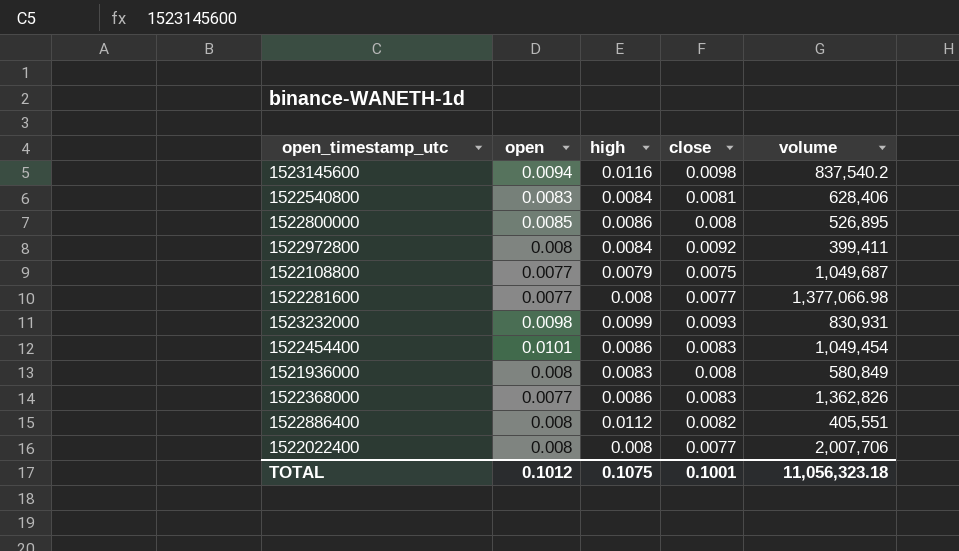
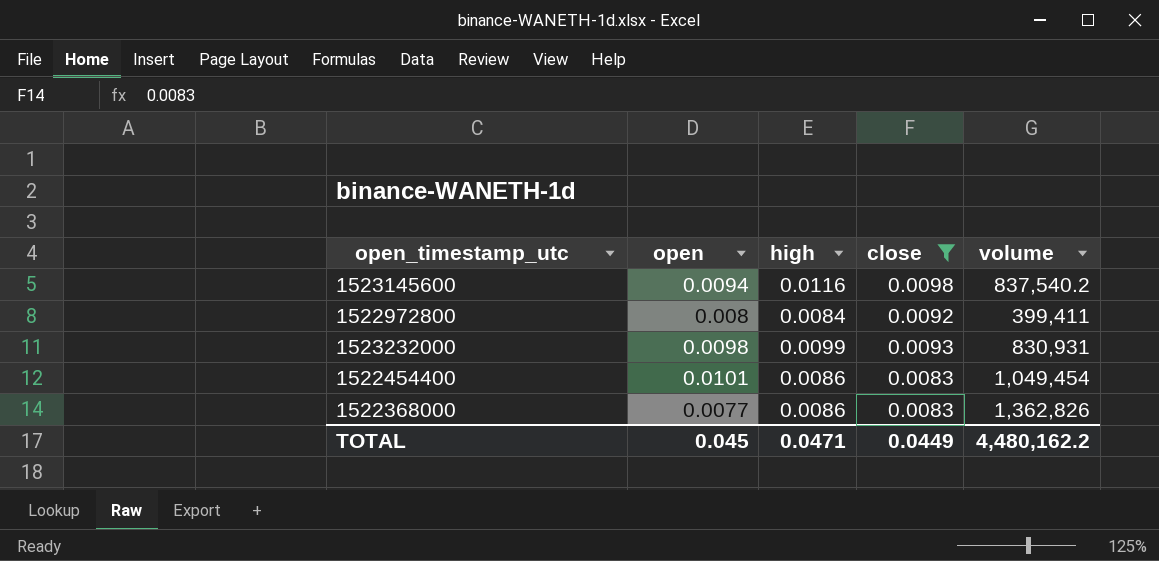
filter: none -> close >= 0.0083
TOTAL | open: 0.1012 -> 0.045
TOTAL | high: 0.1075 -> 0.0471
TOTAL | close: 0.1001 -> 0.0449
TOTAL | volume: 11,056,323.18 -> 4,480,162.2

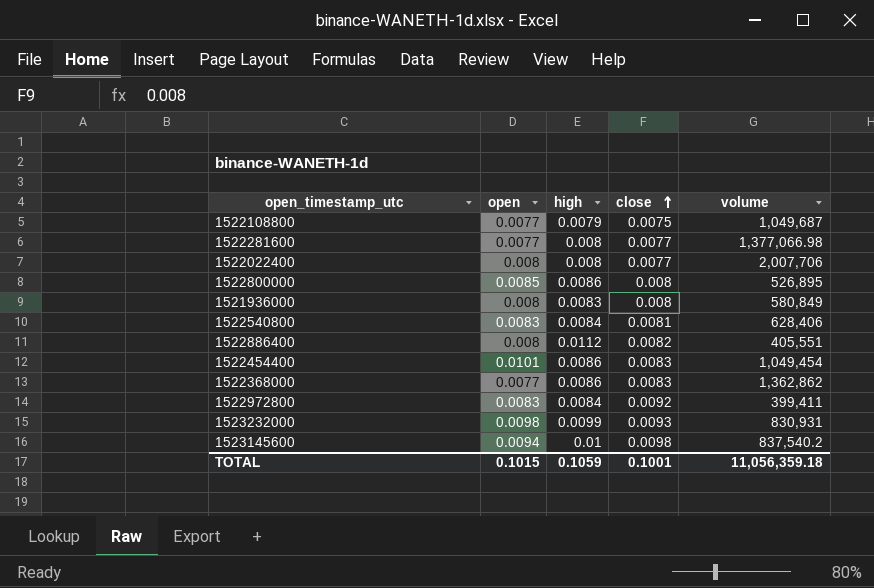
filter: close >= 0.0083 -> none
row order: none -> close ascending
1522368000 | volume: 1,362,826 -> 1,362,862
1522972800 | open: 0.008 -> 0.0083
1523145600 | high: 0.0116 -> 0.01
TOTAL | open: 0.045 -> 0.1015
TOTAL | high: 0.0471 -> 0.1059
TOTAL | close: 0.0449 -> 0.1001
TOTAL | volume: 4,480,162.2 -> 11,056,359.18

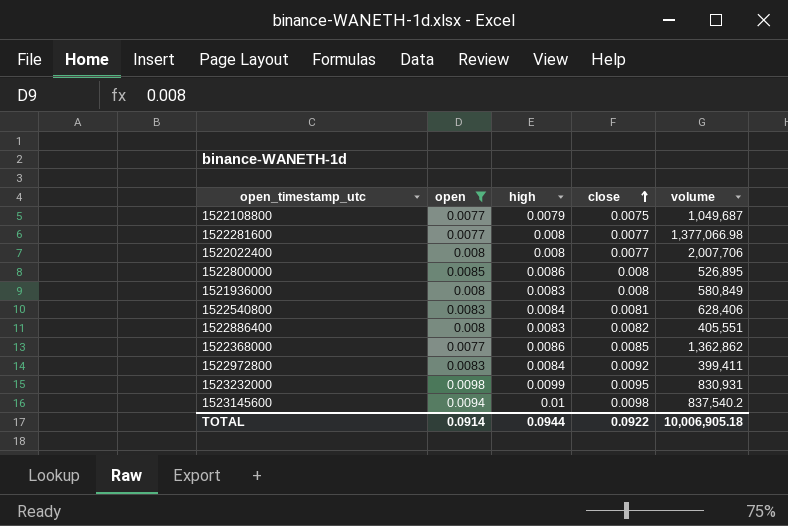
filter: none -> open != 0.0101
1522886400 | high: 0.0112 -> 0.0083
1522368000 | close: 0.0083 -> 0.0085
1523232000 | close: 0.0093 -> 0.0095
TOTAL | open: 0.1015 -> 0.0914
TOTAL | high: 0.1059 -> 0.0944
TOTAL | close: 0.1001 -> 0.0922
TOTAL | volume: 11,056,359.18 -> 10,006,905.18

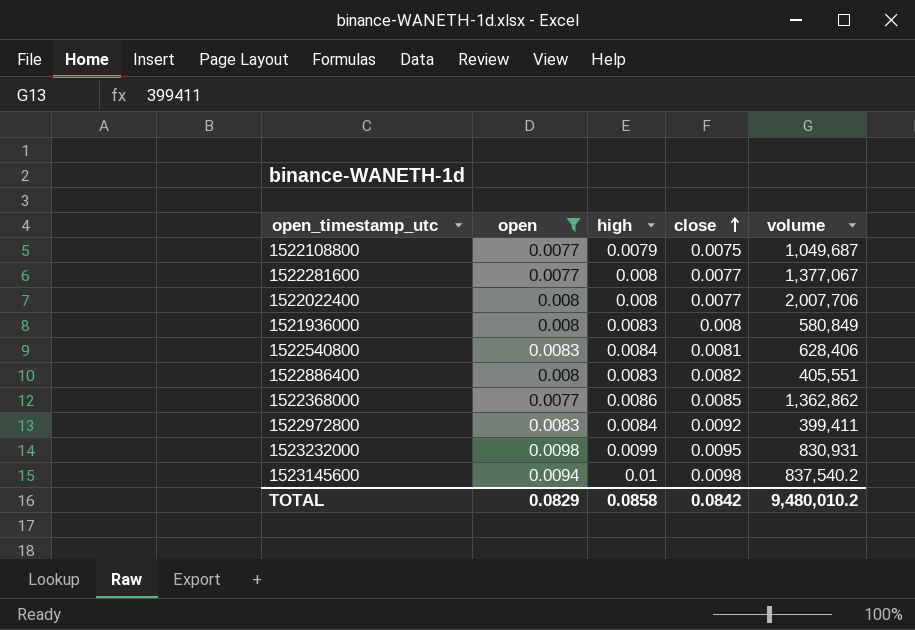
row 1522800000: 0.0085 | 0.0086 | 0.008 | 526,895 -> none
1522281600 | volume: 1,377,066.98 -> 1,377,067
TOTAL | open: 0.0914 -> 0.0829
TOTAL | high: 0.0944 -> 0.0858
TOTAL | close: 0.0922 -> 0.0842
TOTAL | volume: 10,006,905.18 -> 9,480,010.2

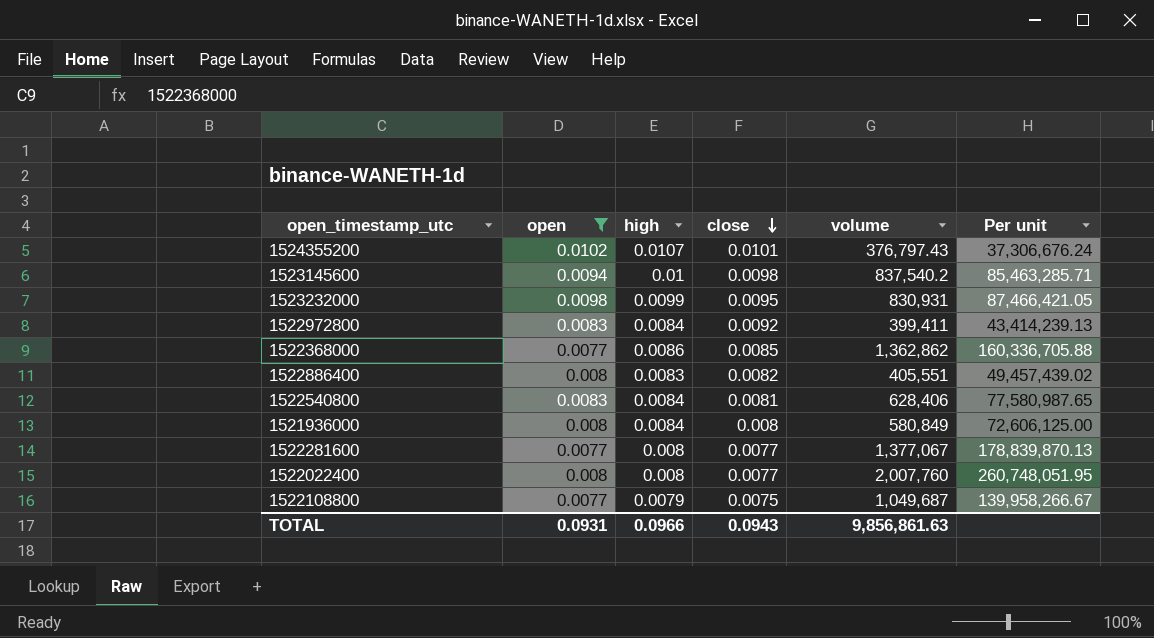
row order: close ascending -> close descending
column Per unit | formula: none -> [volume] / [close]
row 1524355200: none -> 0.0102 | 0.0107 | 0.0101 | 376,797.43 | 37,306,676.24
1521936000 | high: 0.0083 -> 0.0084
1522022400 | volume: 2,007,706 -> 2,007,760
TOTAL | open: 0.0829 -> 0.0931
TOTAL | high: 0.0858 -> 0.0966
TOTAL | close: 0.0842 -> 0.0943
TOTAL | volume: 9,480,010.2 -> 9,856,861.63

